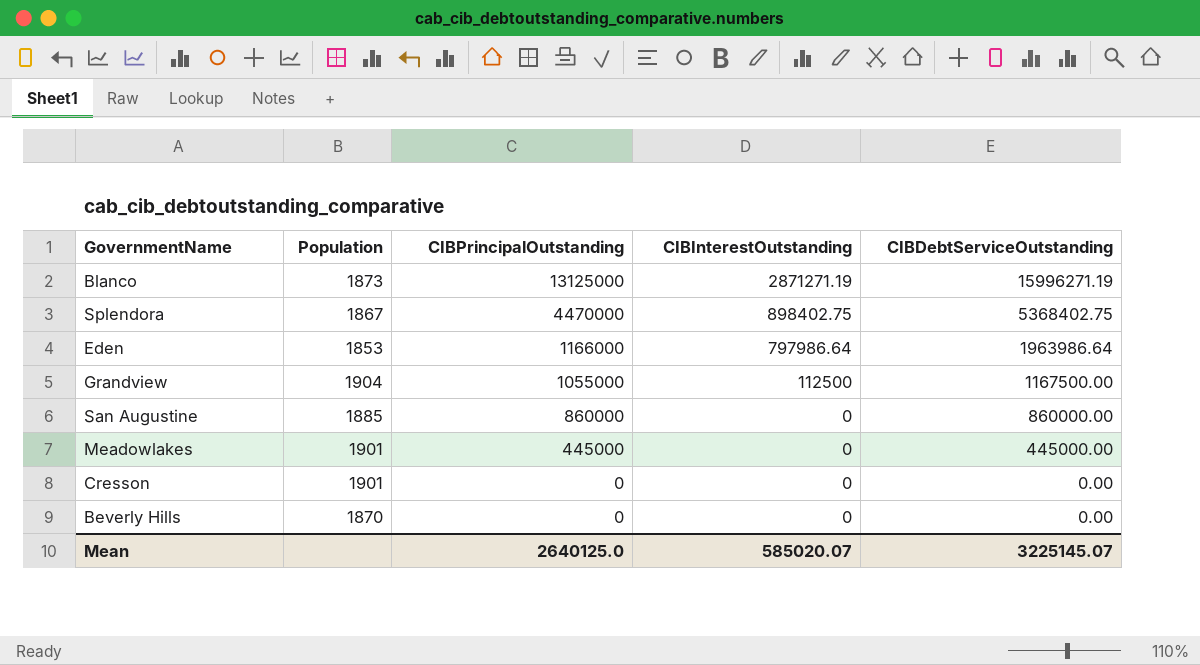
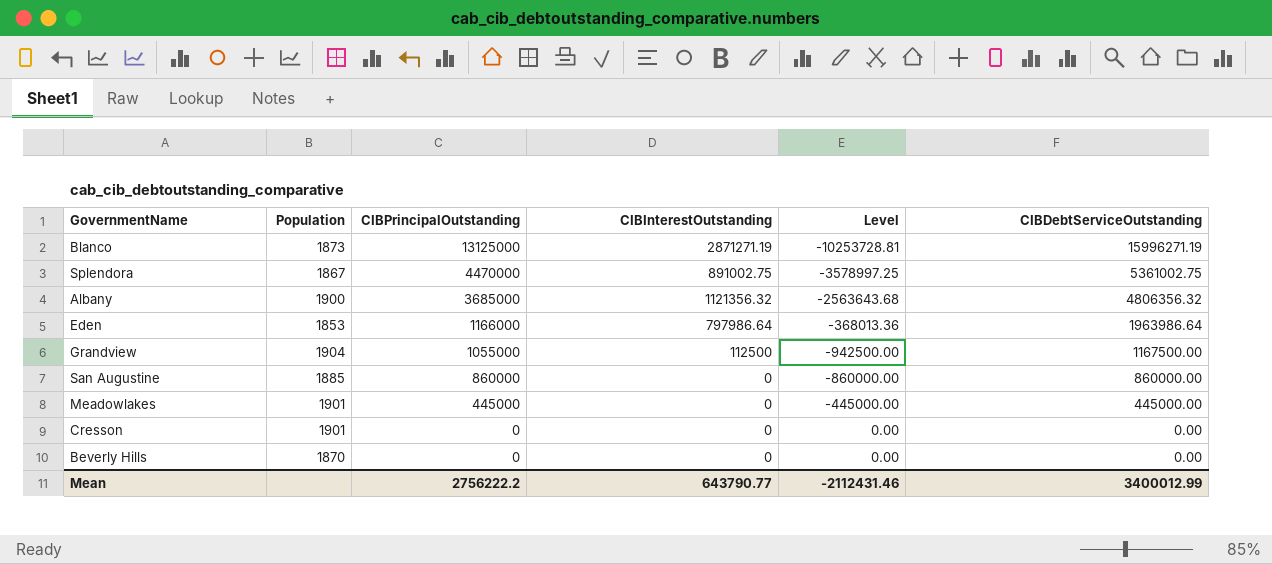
column Level | formula: none -> [CIBInterestOutstanding] - [CIBPrincipalOutstanding]
Splendora | CIBInterestOutstanding: 898402.75 -> 891002.75
Splendora | CIBDebtServiceOutstanding: 5368402.75 -> 5361002.75
row Albany: none -> 1900 | 3685000 | 1121356.32 | -2563643.68 | 4806356.32
Mean | CIBPrincipalOutstanding: 2640125.0 -> 2756222.2
Mean | CIBInterestOutstanding: 585020.07 -> 643790.77
Mean | CIBDebtServiceOutstanding: 3225145.07 -> 3400012.99

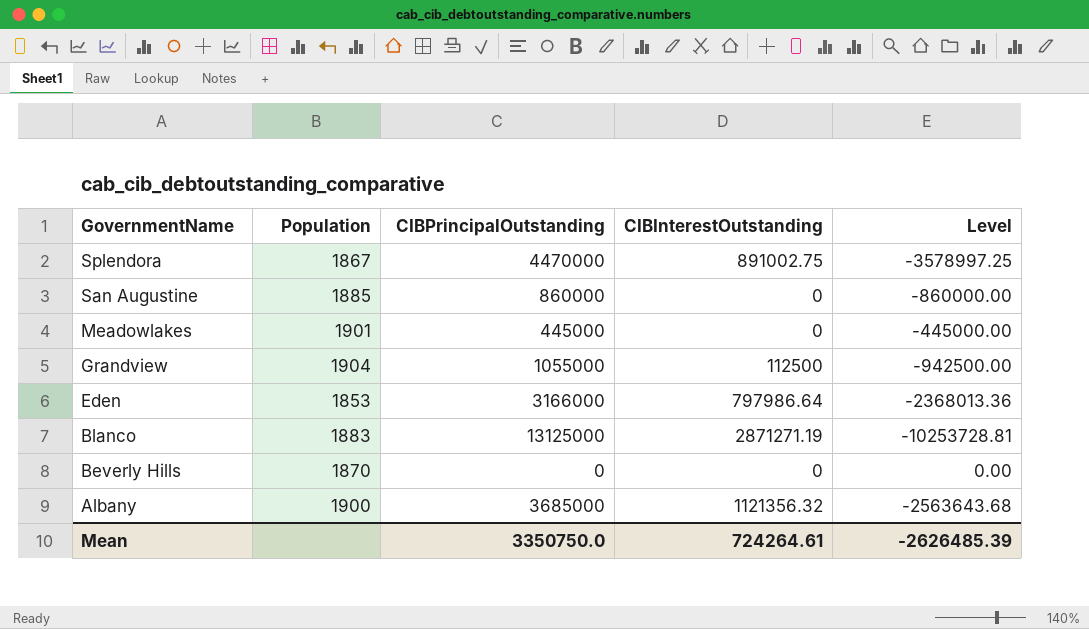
row order: CIBPrincipalOutstanding descending -> GovernmentName descending
column CIBDebtServiceOutstanding | formula: [CIBPrincipalOutstanding] + [CIBInterestOutstanding] -> none
row Cresson: 1901 | 0 | 0 | 0.00 | 0.00 -> none
Eden | CIBPrincipalOutstanding: 1166000 -> 3166000
Eden | Level: -368013.36 -> -2368013.36
Blanco | Population: 1873 -> 1883
Mean | CIBPrincipalOutstanding: 2756222.2 -> 3350750.0
Mean | CIBInterestOutstanding: 643790.77 -> 724264.61
Mean | Level: -2112431.46 -> -2626485.39

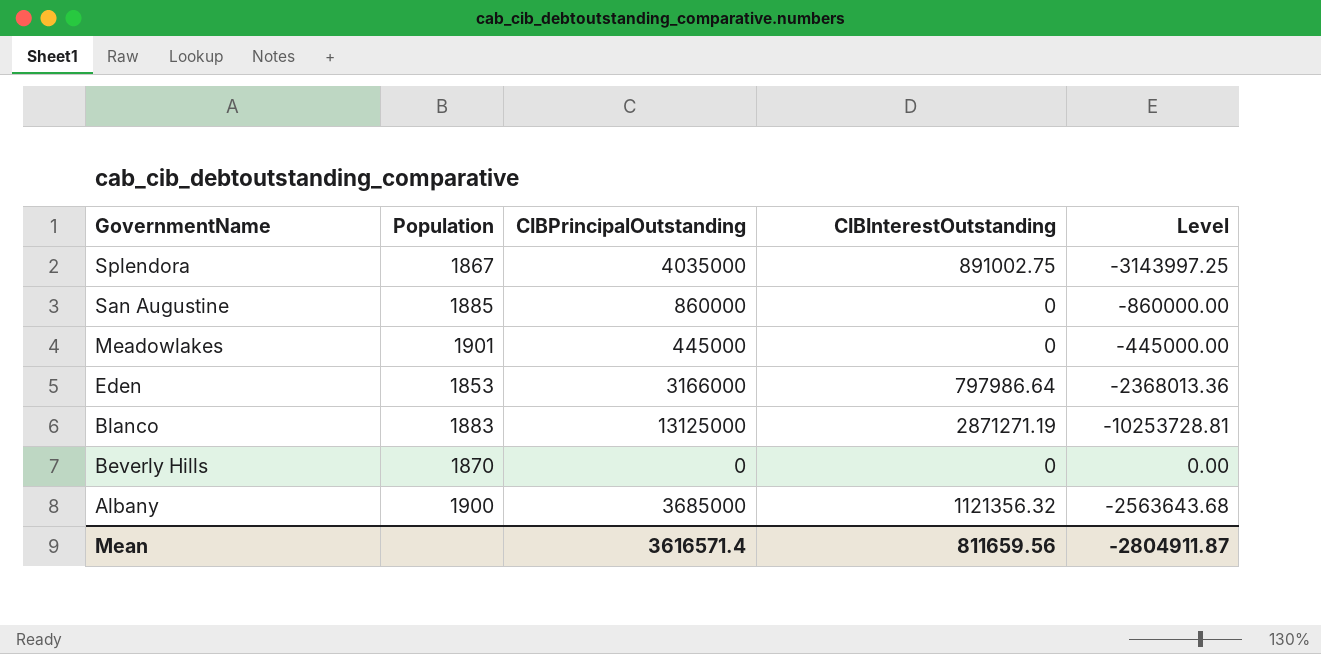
row Grandview: 1904 | 1055000 | 112500 | -942500.00 -> none
Splendora | CIBPrincipalOutstanding: 4470000 -> 4035000
Splendora | Level: -3578997.25 -> -3143997.25
Mean | CIBPrincipalOutstanding: 3350750.0 -> 3616571.4
Mean | CIBInterestOutstanding: 724264.61 -> 811659.56
Mean | Level: -2626485.39 -> -2804911.87

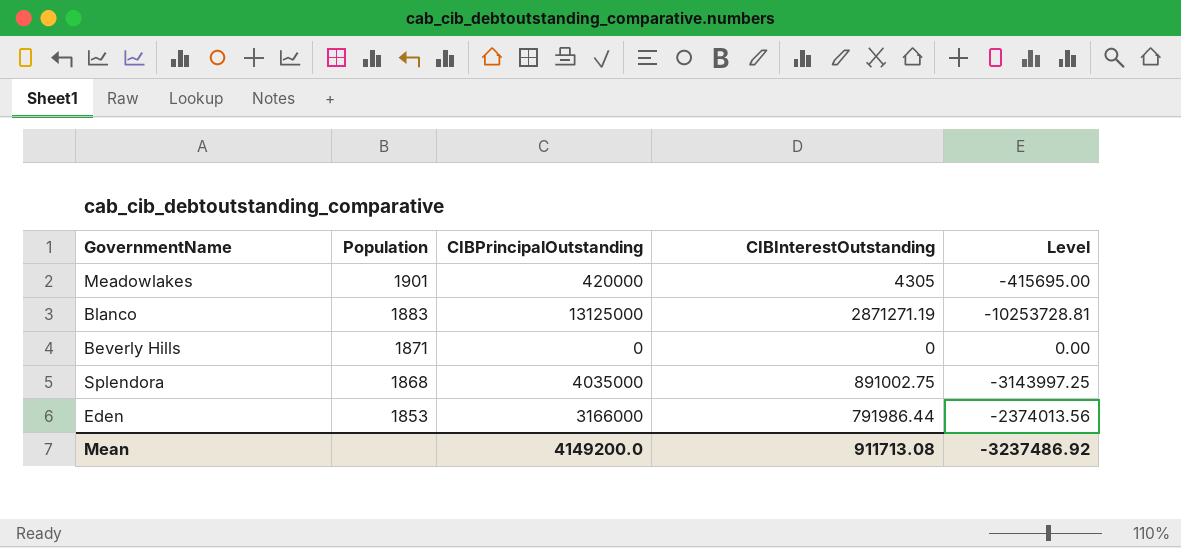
row order: GovernmentName descending -> Population descending
row San Augustine: 1885 | 860000 | 0 | -860000.00 -> none
row Albany: 1900 | 3685000 | 1121356.32 | -2563643.68 -> none
Meadowlakes | CIBPrincipalOutstanding: 445000 -> 420000
Meadowlakes | CIBInterestOutstanding: 0 -> 4305
Meadowlakes | Level: -445000.00 -> -415695.00
Beverly Hills | Population: 1870 -> 1871
Splendora | Population: 1867 -> 1868
Eden | CIBInterestOutstanding: 797986.64 -> 791986.44
Eden | Level: -2368013.36 -> -2374013.56
Mean | CIBPrincipalOutstanding: 3616571.4 -> 4149200.0
Mean | CIBInterestOutstanding: 811659.56 -> 911713.08
Mean | Level: -2804911.87 -> -3237486.92

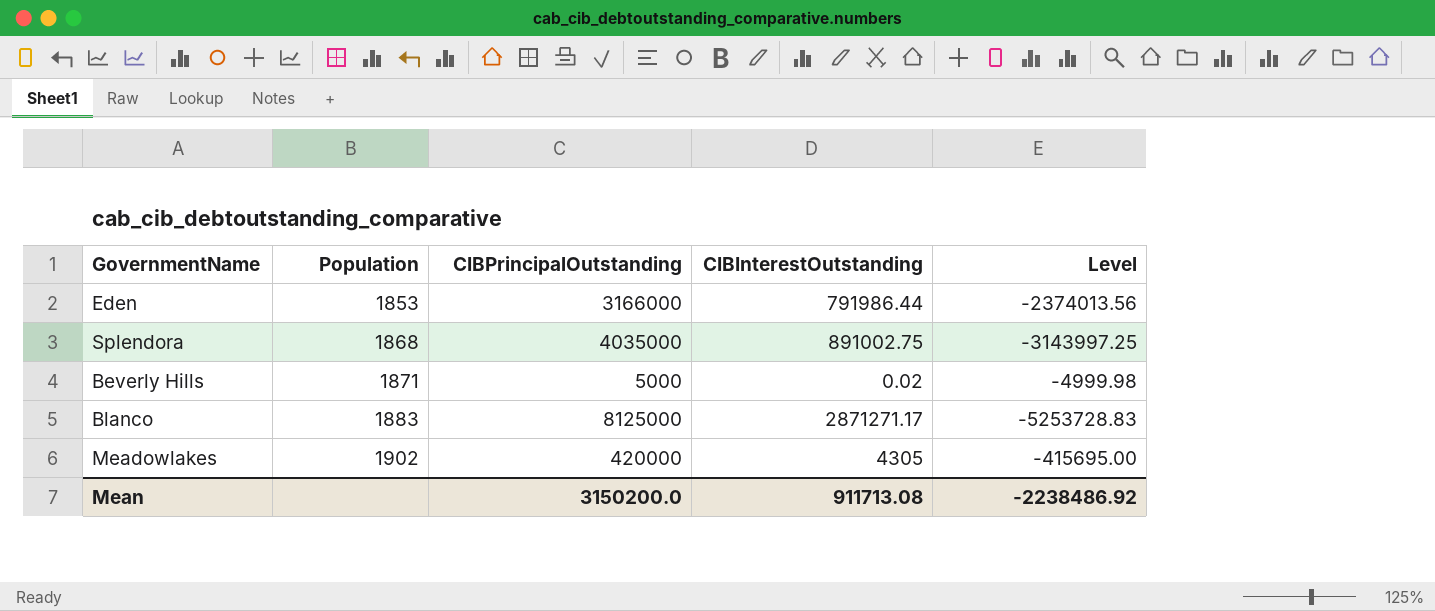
row order: Population descending -> Population ascending
Beverly Hills | CIBPrincipalOutstanding: 0 -> 5000
Beverly Hills | CIBInterestOutstanding: 0 -> 0.02
Beverly Hills | Level: 0.00 -> -4999.98
Blanco | CIBPrincipalOutstanding: 13125000 -> 8125000
Blanco | CIBInterestOutstanding: 2871271.19 -> 2871271.17
Blanco | Level: -10253728.81 -> -5253728.83
Meadowlakes | Population: 1901 -> 1902
Mean | CIBPrincipalOutstanding: 4149200.0 -> 3150200.0
Mean | Level: -3237486.92 -> -2238486.92

